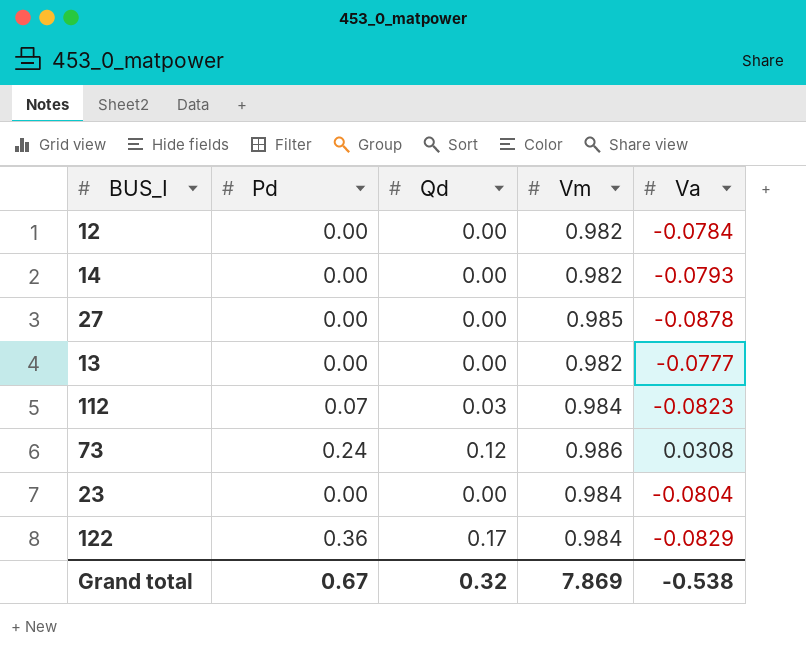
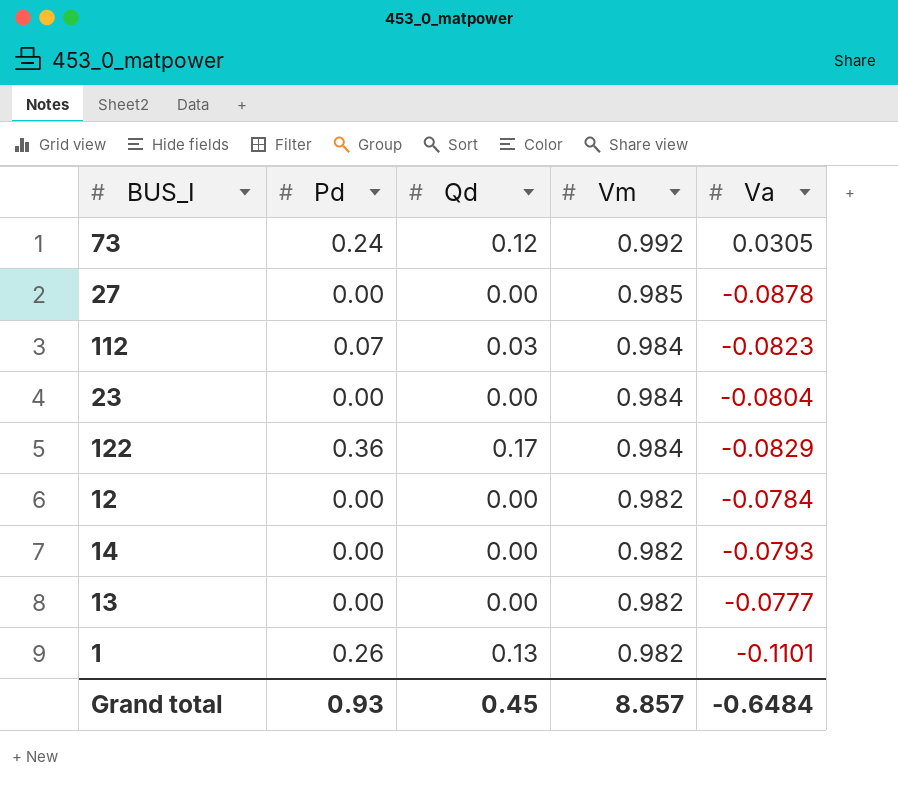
row order: none -> Vm descending
73 | Vm: 0.986 -> 0.992
73 | Va: 0.0308 -> 0.0305
row 1: none -> 0.26 | 0.13 | 0.982 | -0.1101
Grand total | Pd: 0.67 -> 0.93
Grand total | Qd: 0.32 -> 0.45
Grand total | Vm: 7.869 -> 8.857
Grand total | Va: -0.538 -> -0.6484

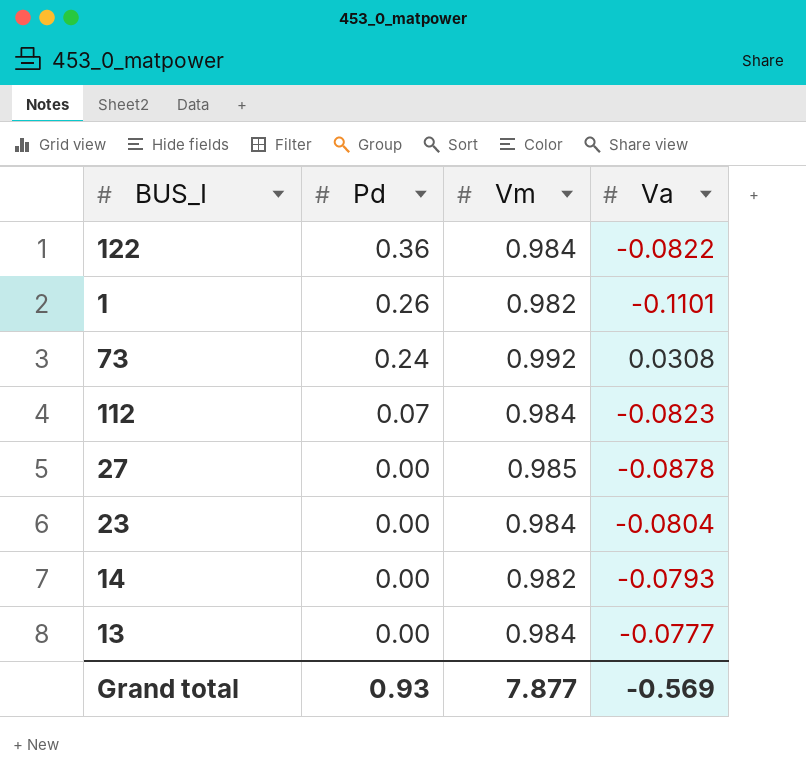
row order: Vm descending -> Pd descending
column Qd | position: 3 -> none
row 12: 0.00 | 0.00 | 0.982 | -0.0784 -> none
122 | Va: -0.0829 -> -0.0822
73 | Va: 0.0305 -> 0.0308
13 | Vm: 0.982 -> 0.984
Grand total | Vm: 8.857 -> 7.877
Grand total | Va: -0.6484 -> -0.569

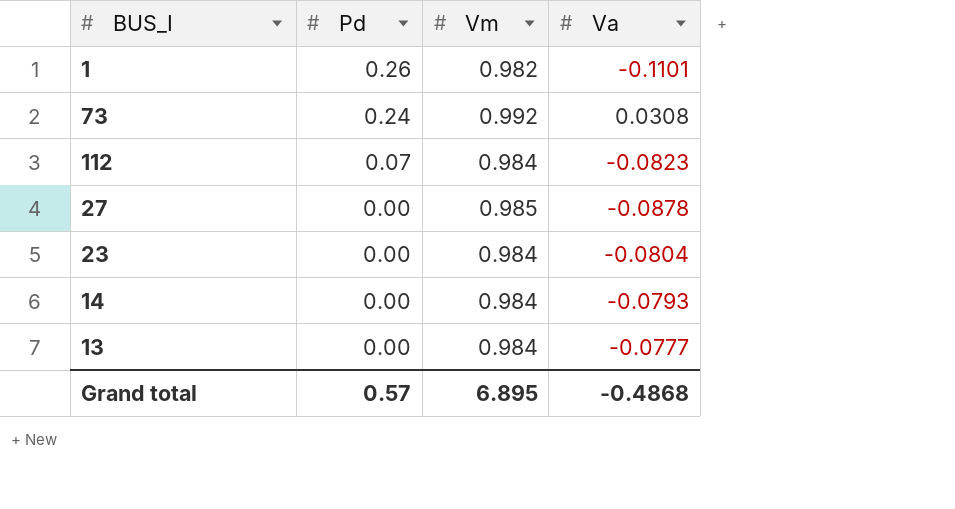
row 122: 0.36 | 0.984 | -0.0822 -> none
14 | Vm: 0.982 -> 0.984
Grand total | Pd: 0.93 -> 0.57
Grand total | Vm: 7.877 -> 6.895
Grand total | Va: -0.569 -> -0.4868

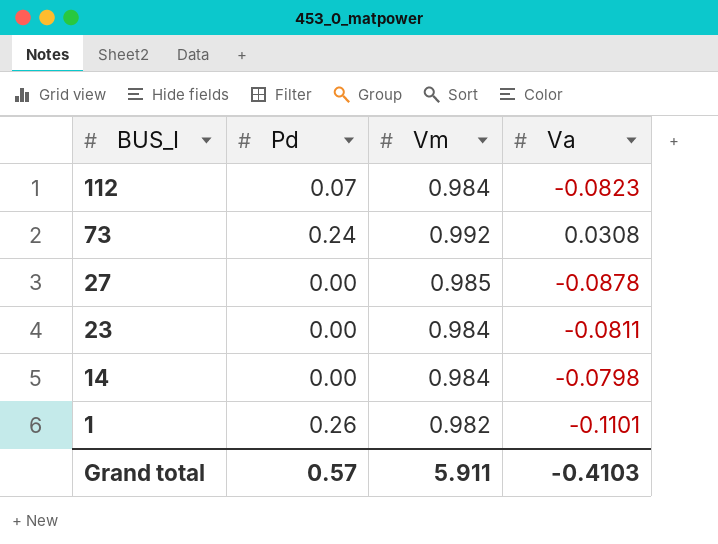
row order: Pd descending -> BUS_I descending
row 13: 0.00 | 0.984 | -0.0777 -> none
23 | Va: -0.0804 -> -0.0811
14 | Va: -0.0793 -> -0.0798
Grand total | Vm: 6.895 -> 5.911
Grand total | Va: -0.4868 -> -0.4103

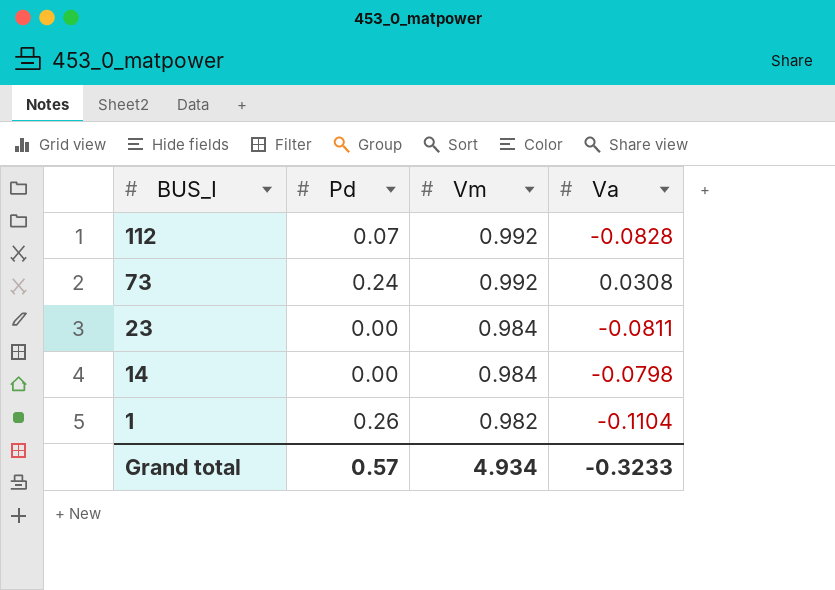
row 27: 0.00 | 0.985 | -0.0878 -> none
112 | Vm: 0.984 -> 0.992
112 | Va: -0.0823 -> -0.0828
1 | Va: -0.1101 -> -0.1104
Grand total | Vm: 5.911 -> 4.934
Grand total | Va: -0.4103 -> -0.3233

